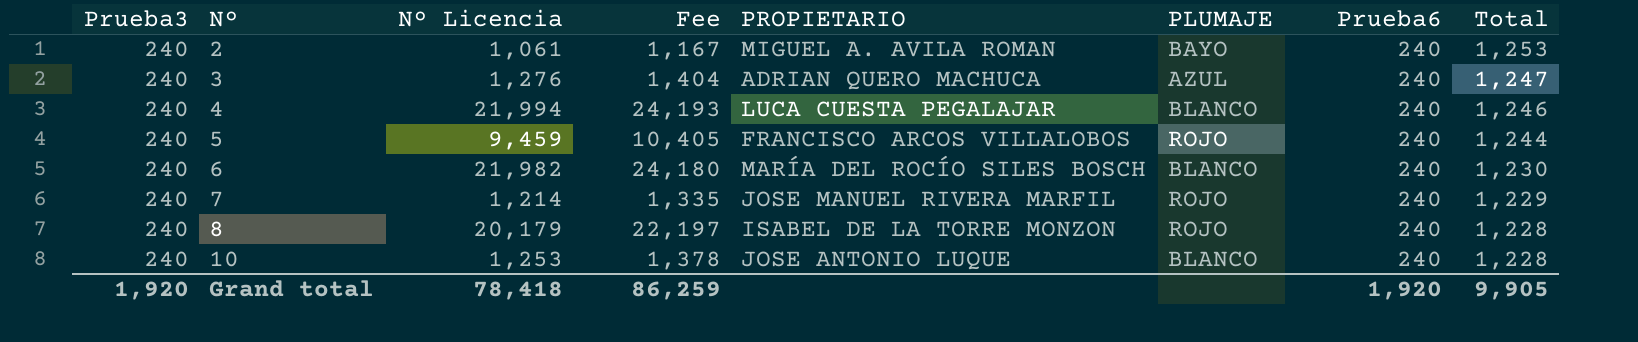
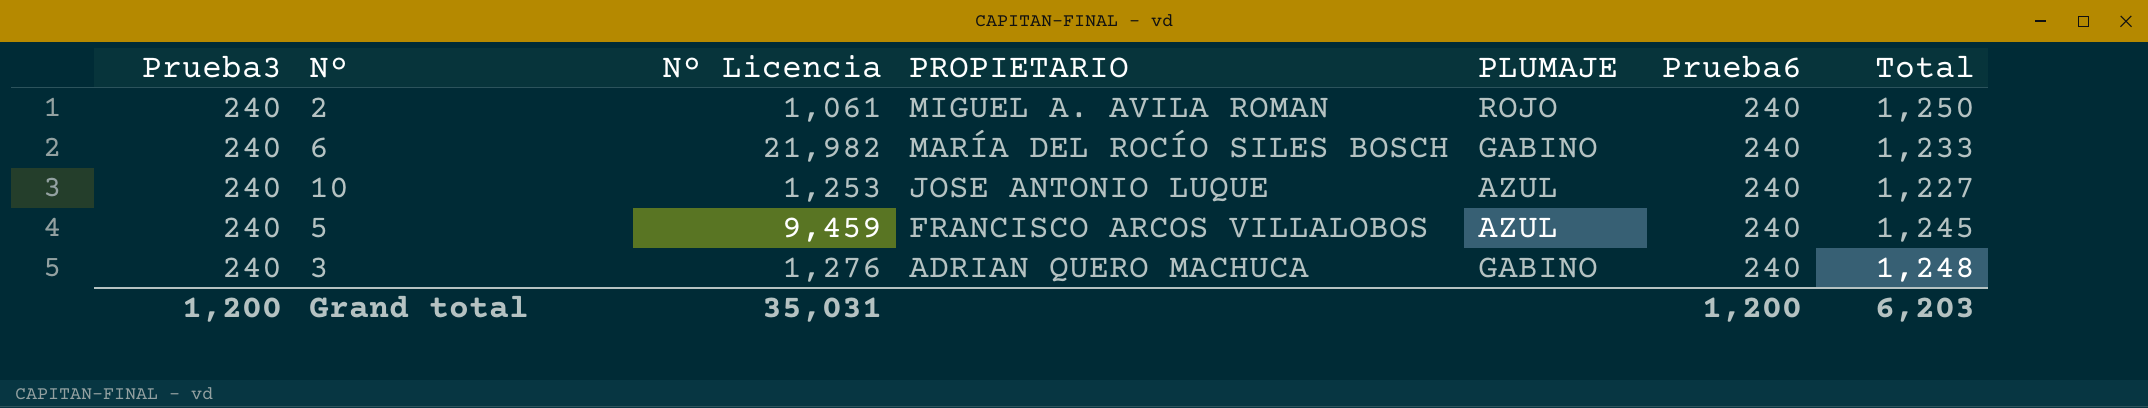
row order: Nº ascending -> PROPIETARIO descending
column Fee | formula: [Nº Licencia] * 1.1 -> none
row 4: 240 | 21,994 | 24,193 | LUCA CUESTA PEGALAJAR | BLANCO | 240 | 1,246 -> none
row 7: 240 | 1,214 | 1,335 | JOSE MANUEL RIVERA MARFIL | ROJO | 240 | 1,229 -> none
row 8: 240 | 20,179 | 22,197 | ISABEL DE LA TORRE MONZON | ROJO | 240 | 1,228 -> none
2 | PLUMAJE: BAYO -> ROJO
2 | Total: 1,253 -> 1,250
6 | PLUMAJE: BLANCO -> GABINO
6 | Total: 1,230 -> 1,233
10 | PLUMAJE: BLANCO -> AZUL
10 | Total: 1,228 -> 1,227
5 | PLUMAJE: ROJO -> AZUL
5 | Total: 1,244 -> 1,245
3 | PLUMAJE: AZUL -> GABINO
3 | Total: 1,247 -> 1,248
Grand total | Prueba3: 1,920 -> 1,200
Grand total | Nº Licencia: 78,418 -> 35,031
Grand total | Prueba6: 1,920 -> 1,200
Grand total | Total: 9,905 -> 6,203

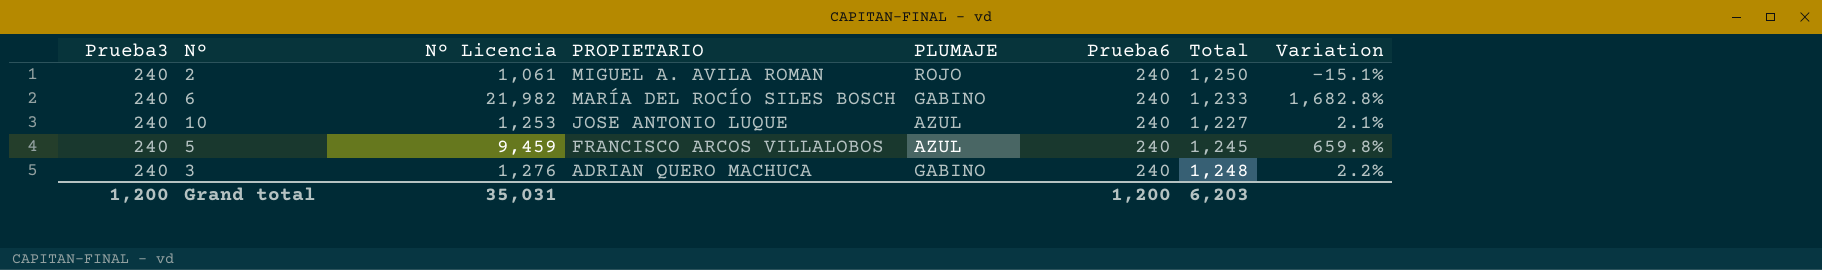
column Variation | formula: none -> ([Nº Licencia] - [Total]) / [Total]

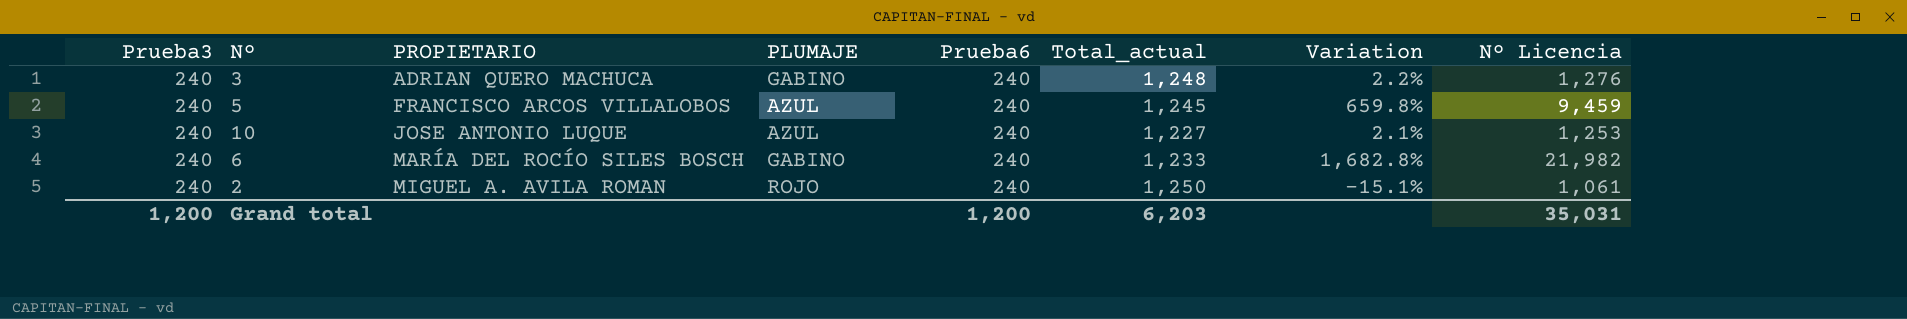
row order: PROPIETARIO descending -> PROPIETARIO ascending
column name: Total -> Total_actual
column Nº Licencia | position: 3 -> 8

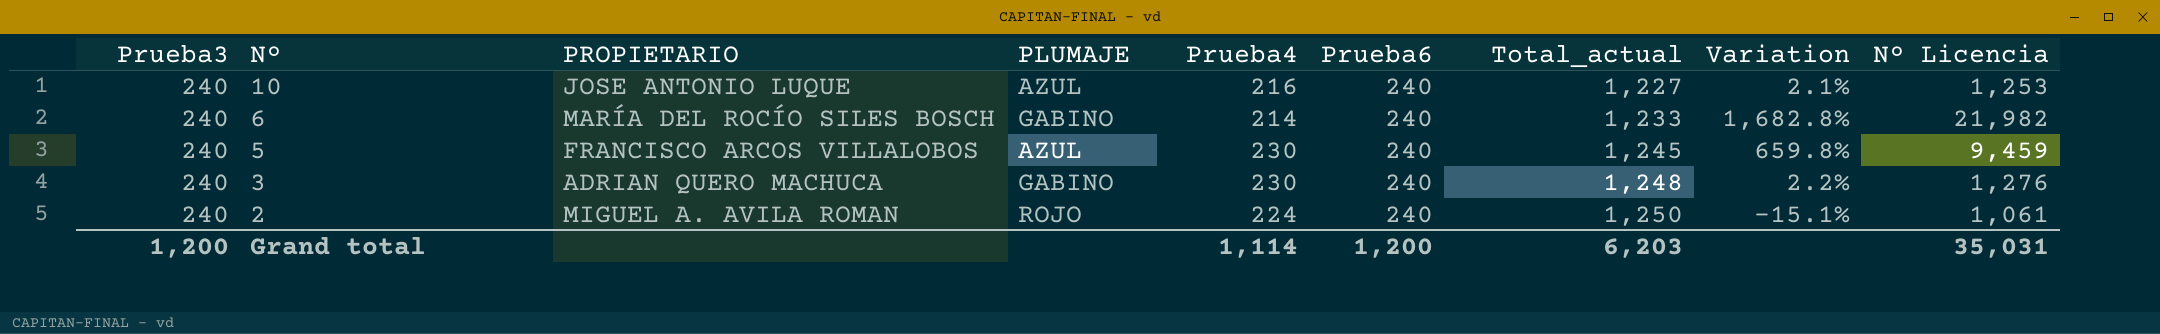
row order: PROPIETARIO ascending -> Nº descending
column Prueba4 | position: none -> 5

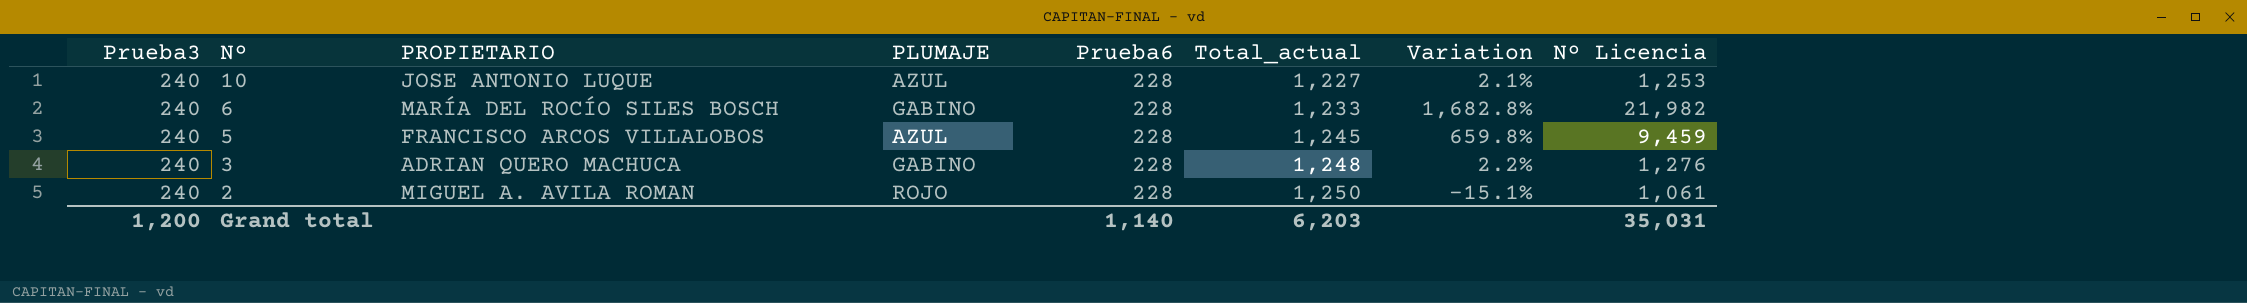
column Prueba4 | position: 5 -> none
10 | Prueba6: 240 -> 228
6 | Prueba6: 240 -> 228
5 | Prueba6: 240 -> 228
3 | Prueba6: 240 -> 228
2 | Prueba6: 240 -> 228
Grand total | Prueba6: 1,200 -> 1,140

